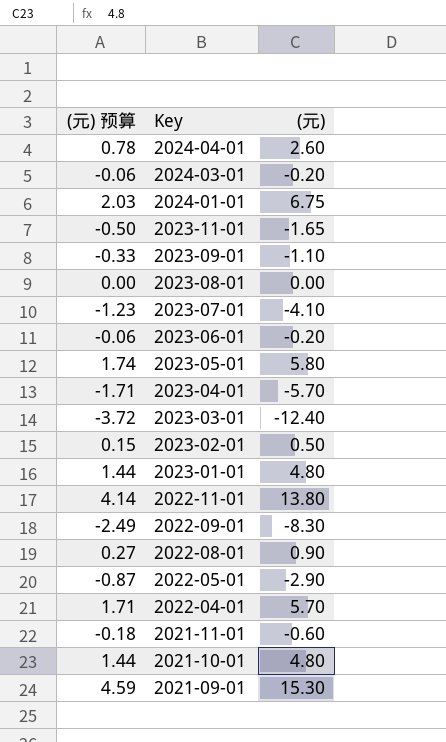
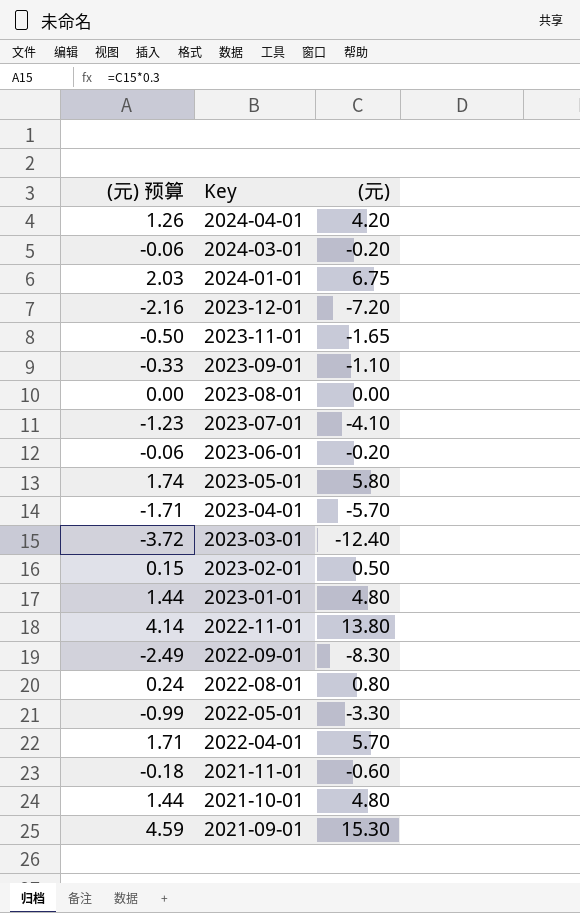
2024-04-01 | (元) 预算: 0.78 -> 1.26
2024-04-01 | (元): 2.60 -> 4.20
row 2023-12-01: none -> -2.16 | -7.20
2022-08-01 | (元) 预算: 0.27 -> 0.24
2022-08-01 | (元): 0.90 -> 0.80
2022-05-01 | (元) 预算: -0.87 -> -0.99
2022-05-01 | (元): -2.90 -> -3.30

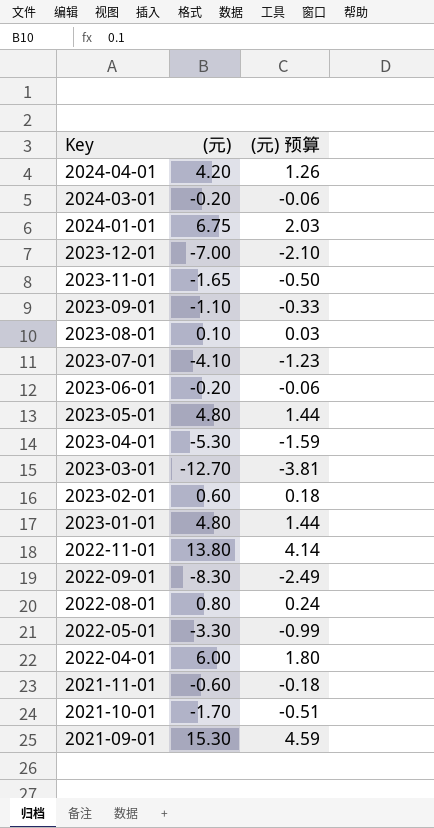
column (元) 预算 | position: 1 -> 3
2023-12-01 | (元): -7.20 -> -7.00
2023-12-01 | (元) 预算: -2.16 -> -2.10
2023-08-01 | (元): 0.00 -> 0.10
2023-08-01 | (元) 预算: 0.00 -> 0.03
2023-05-01 | (元): 5.80 -> 4.80
2023-05-01 | (元) 预算: 1.74 -> 1.44
2023-04-01 | (元): -5.70 -> -5.30
2023-04-01 | (元) 预算: -1.71 -> -1.59
2023-03-01 | (元): -12.40 -> -12.70
2023-03-01 | (元) 预算: -3.72 -> -3.81
2023-02-01 | (元): 0.50 -> 0.60
2023-02-01 | (元) 预算: 0.15 -> 0.18
2022-04-01 | (元): 5.70 -> 6.00
2022-04-01 | (元) 预算: 1.71 -> 1.80
2021-10-01 | (元): 4.80 -> -1.70
2021-10-01 | (元) 预算: 1.44 -> -0.51

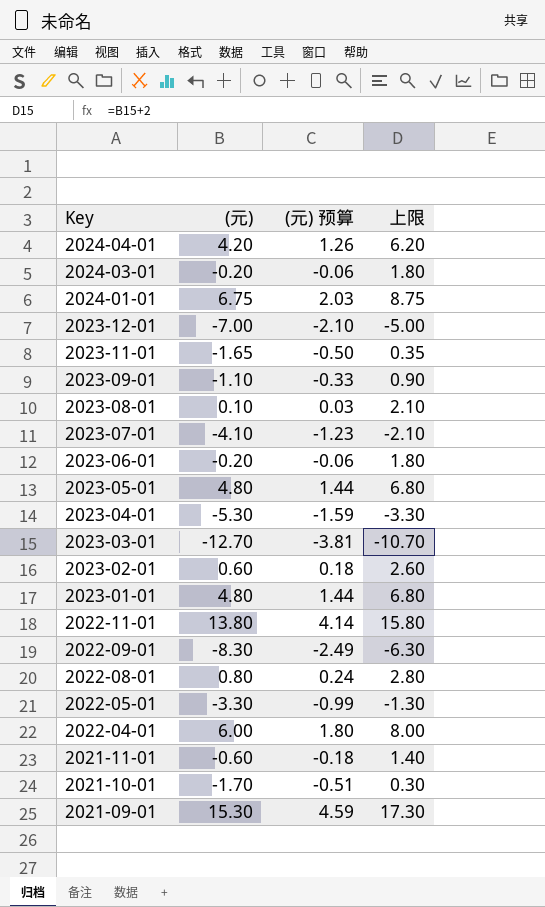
column 上限 | formula: none -> [(元)] + 2

